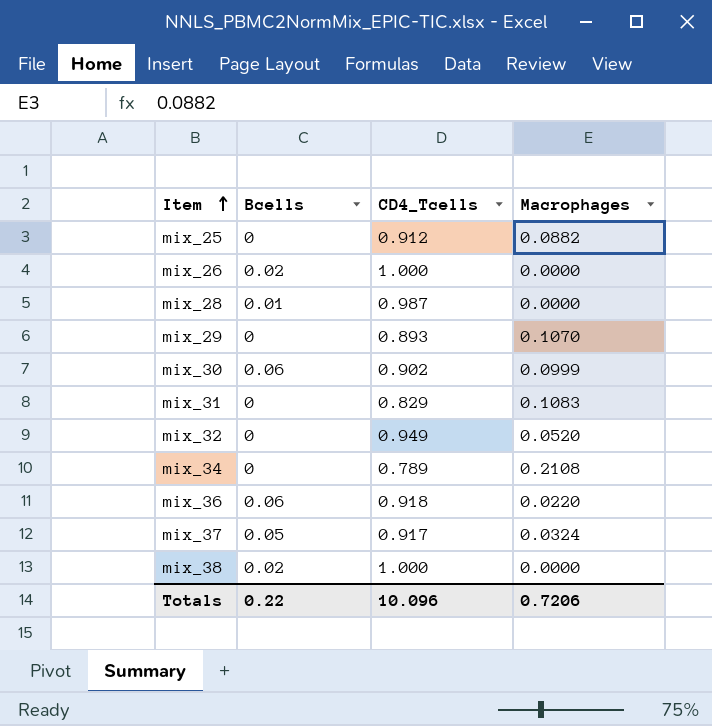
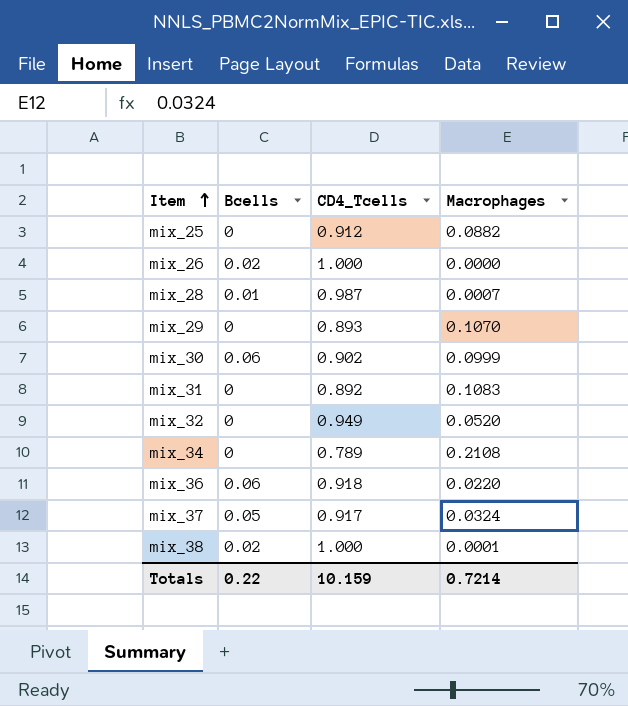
mix_28 | Macrophages: 0.0000 -> 0.0007
mix_31 | CD4_Tcells: 0.829 -> 0.892
mix_38 | Macrophages: 0.0000 -> 0.0001
Totals | CD4_Tcells: 10.096 -> 10.159
Totals | Macrophages: 0.7206 -> 0.7214

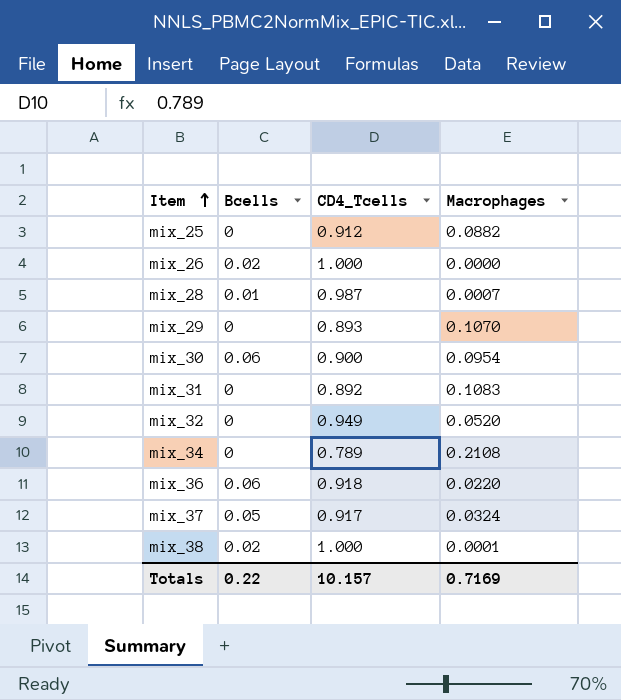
mix_30 | CD4_Tcells: 0.902 -> 0.900
mix_30 | Macrophages: 0.0999 -> 0.0954
Totals | CD4_Tcells: 10.159 -> 10.157
Totals | Macrophages: 0.7214 -> 0.7169

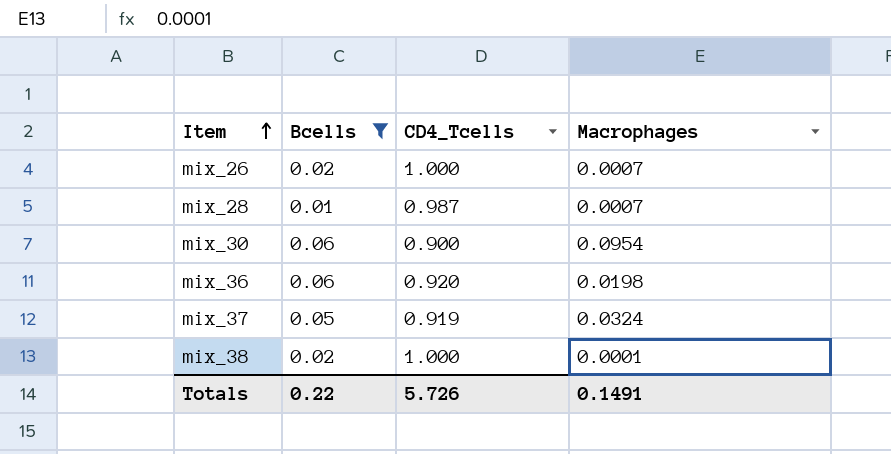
filter: none -> Bcells != 0
mix_26 | Macrophages: 0.0000 -> 0.0007
mix_36 | CD4_Tcells: 0.918 -> 0.920
mix_36 | Macrophages: 0.0220 -> 0.0198
mix_37 | CD4_Tcells: 0.917 -> 0.919
Totals | CD4_Tcells: 10.157 -> 5.726
Totals | Macrophages: 0.7169 -> 0.1491

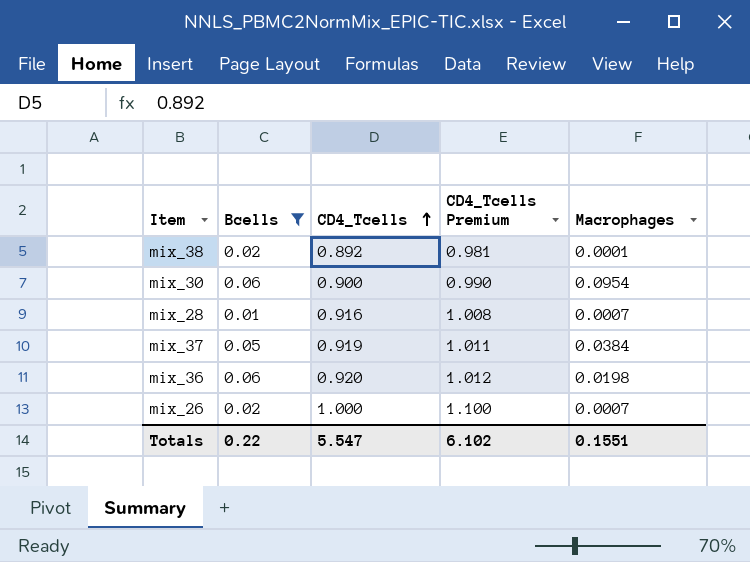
row order: Item ascending -> CD4_Tcells ascending
column CD4_Tcells Premium | formula: none -> [CD4_Tcells] * 1.1
mix_38 | CD4_Tcells: 1.000 -> 0.892
mix_28 | CD4_Tcells: 0.987 -> 0.916
mix_37 | Macrophages: 0.0324 -> 0.0384
Totals | CD4_Tcells: 5.726 -> 5.547
Totals | Macrophages: 0.1491 -> 0.1551

